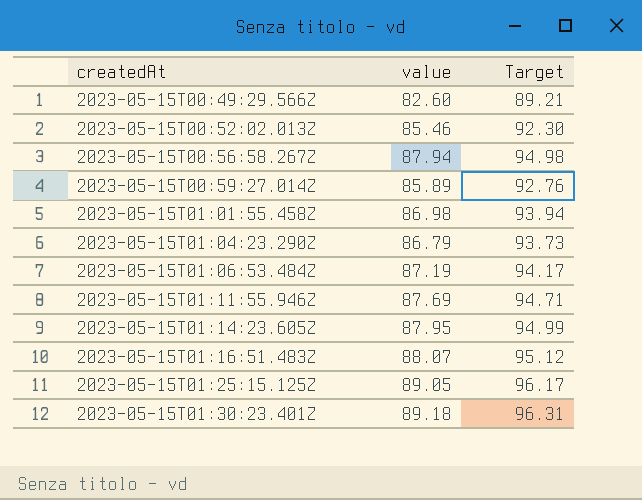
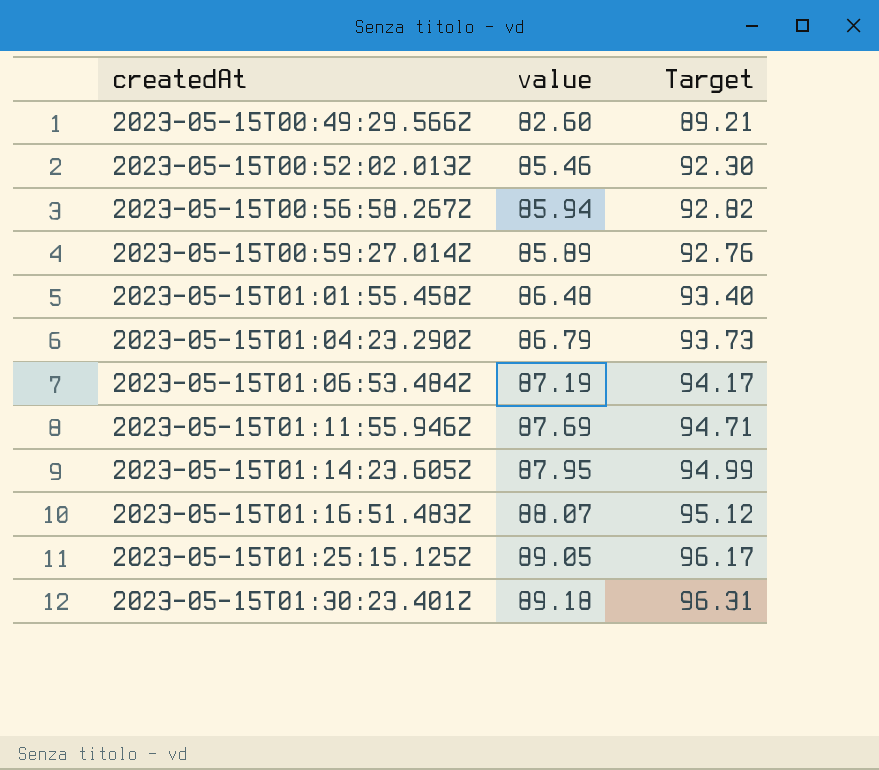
2023-05-15T00:56:58.267Z | value: 87.94 -> 85.94
2023-05-15T00:56:58.267Z | Target: 94.98 -> 92.82
2023-05-15T01:01:55.458Z | value: 86.98 -> 86.48
2023-05-15T01:01:55.458Z | Target: 93.94 -> 93.40

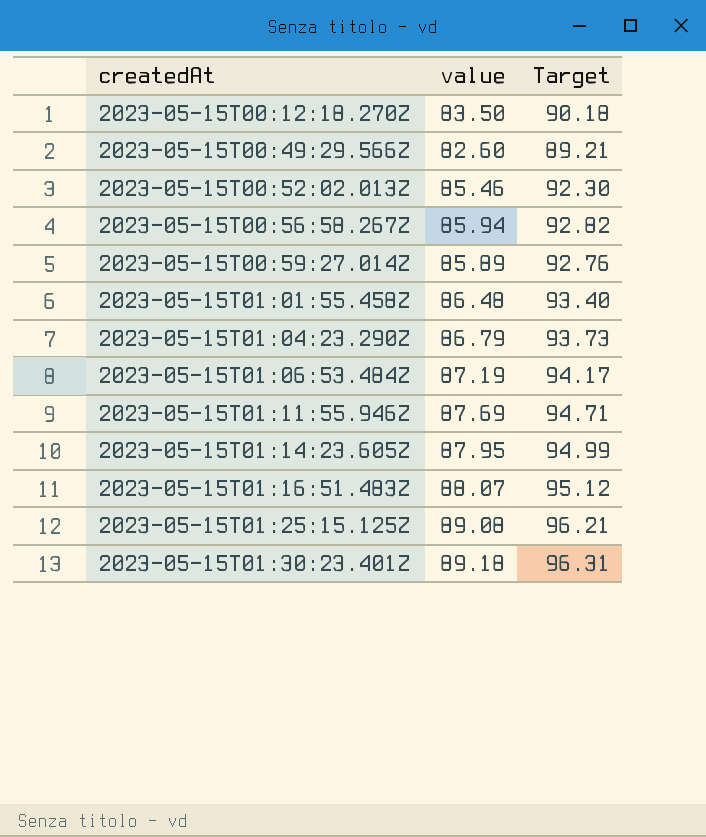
row 2023-05-15T00:12:18.270Z: none -> 83.50 | 90.18
2023-05-15T01:25:15.125Z | value: 89.05 -> 89.08
2023-05-15T01:25:15.125Z | Target: 96.17 -> 96.21

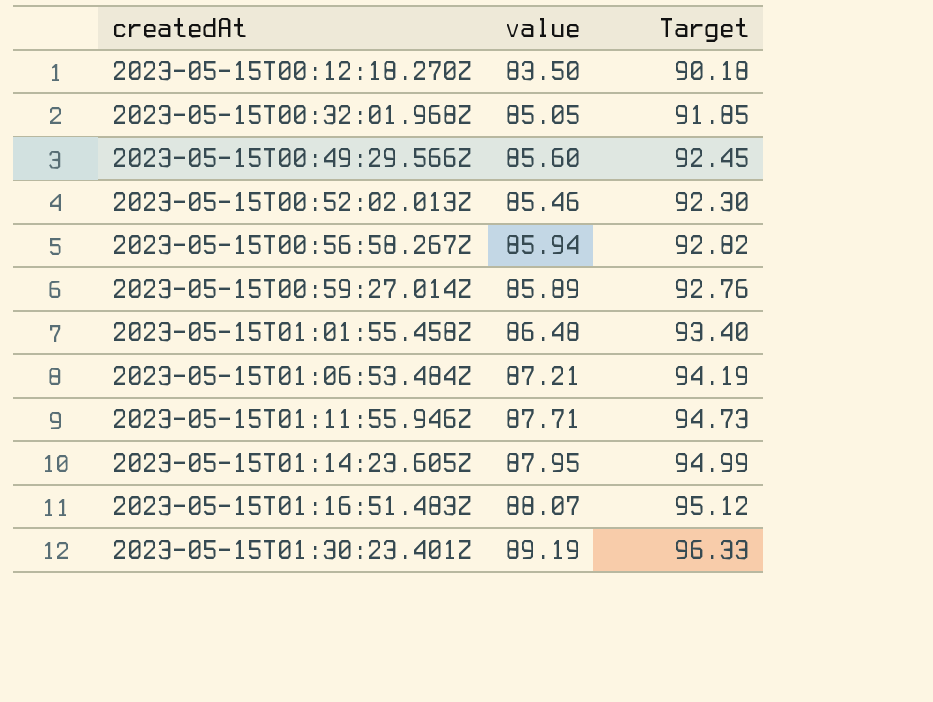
row 2023-05-15T01:04:23.290Z: 86.79 | 93.73 -> none
row 2023-05-15T01:25:15.125Z: 89.08 | 96.21 -> none
row 2023-05-15T00:32:01.968Z: none -> 85.05 | 91.85
2023-05-15T00:49:29.566Z | value: 82.60 -> 85.60
2023-05-15T00:49:29.566Z | Target: 89.21 -> 92.45
2023-05-15T01:06:53.484Z | value: 87.19 -> 87.21
2023-05-15T01:06:53.484Z | Target: 94.17 -> 94.19
2023-05-15T01:11:55.946Z | value: 87.69 -> 87.71
2023-05-15T01:11:55.946Z | Target: 94.71 -> 94.73
2023-05-15T01:30:23.401Z | value: 89.18 -> 89.19
2023-05-15T01:30:23.401Z | Target: 96.31 -> 96.33

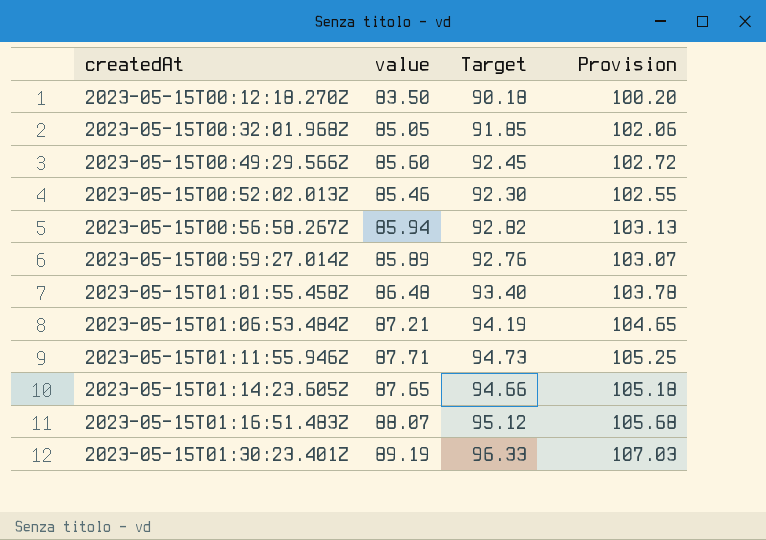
column Provision | formula: none -> [value] * 1.2
2023-05-15T01:14:23.605Z | value: 87.95 -> 87.65
2023-05-15T01:14:23.605Z | Target: 94.99 -> 94.66

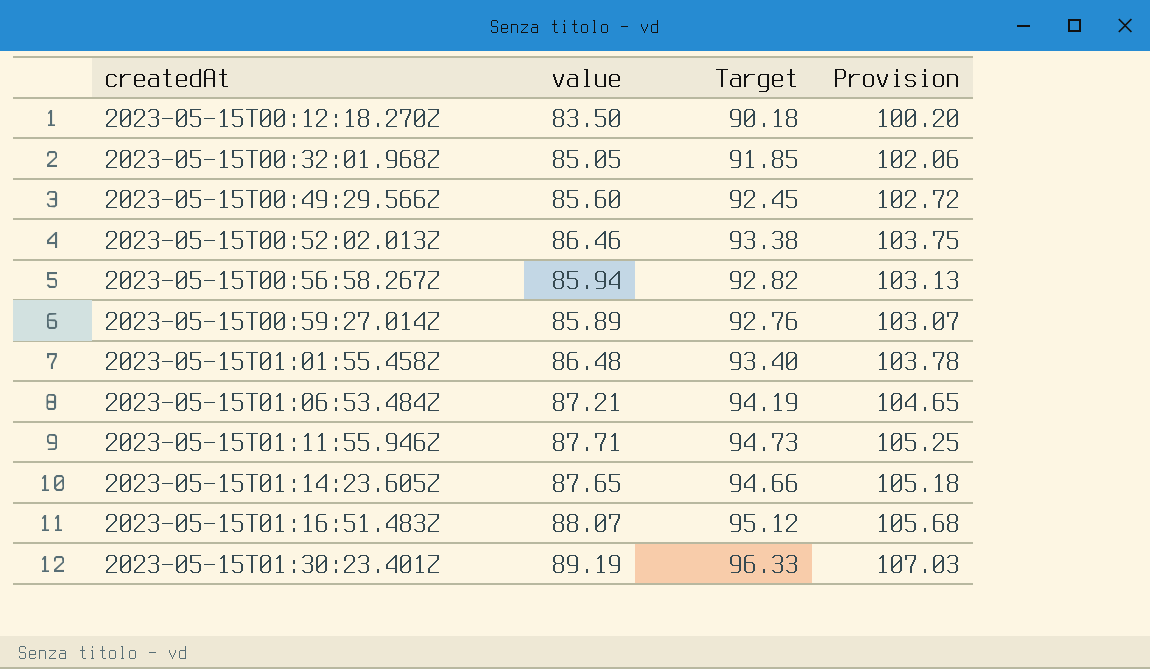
2023-05-15T00:52:02.013Z | value: 85.46 -> 86.46
2023-05-15T00:52:02.013Z | Target: 92.30 -> 93.38
2023-05-15T00:52:02.013Z | Provision: 102.55 -> 103.75

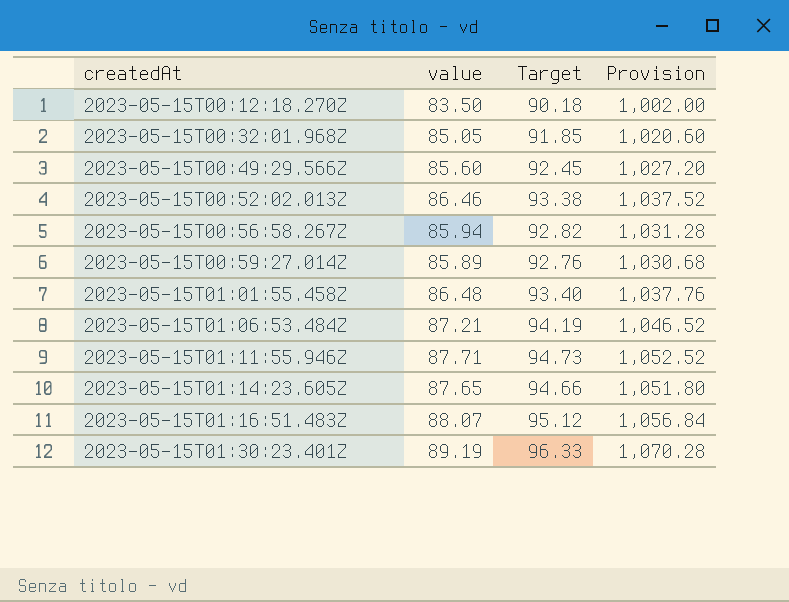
column Provision | formula: [value] * 1.2 -> [value] * 12

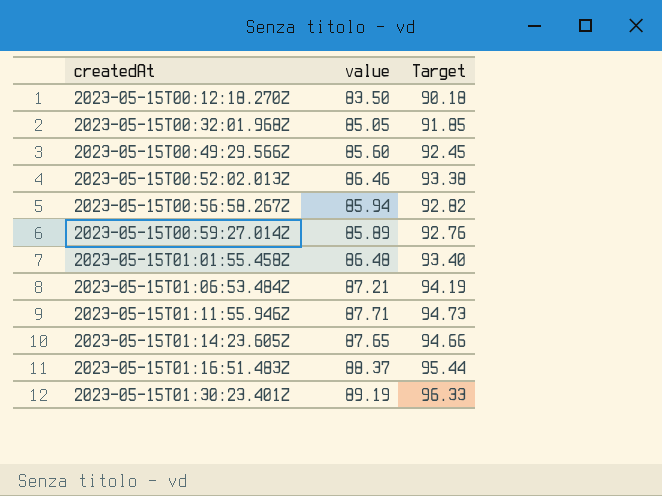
column Provision | formula: [value] * 12 -> none
2023-05-15T01:16:51.483Z | value: 88.07 -> 88.37
2023-05-15T01:16:51.483Z | Target: 95.12 -> 95.44

